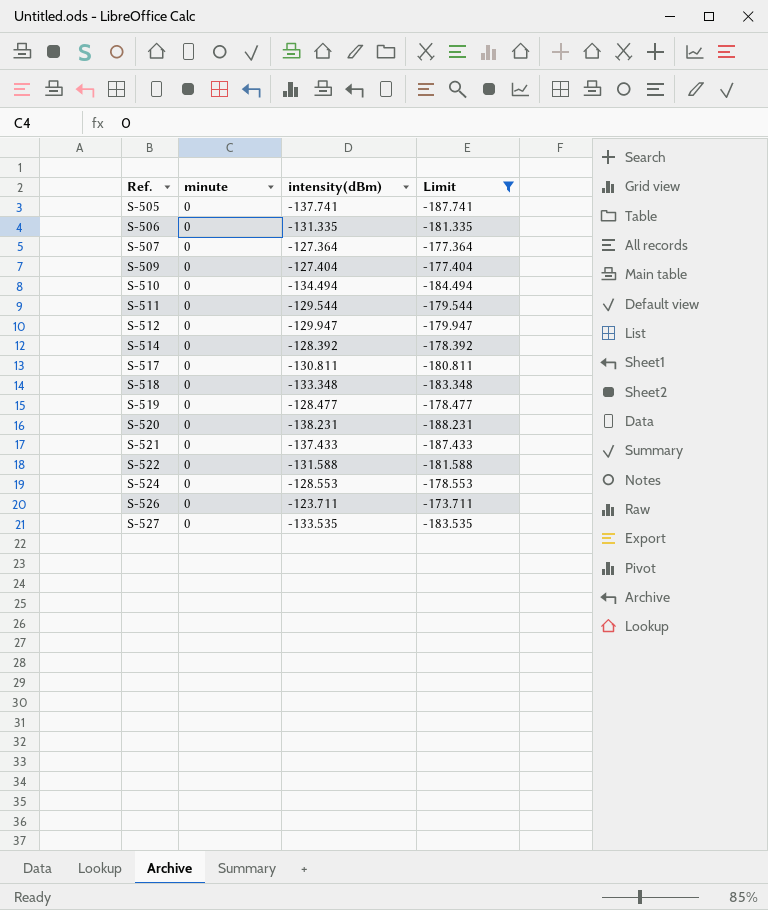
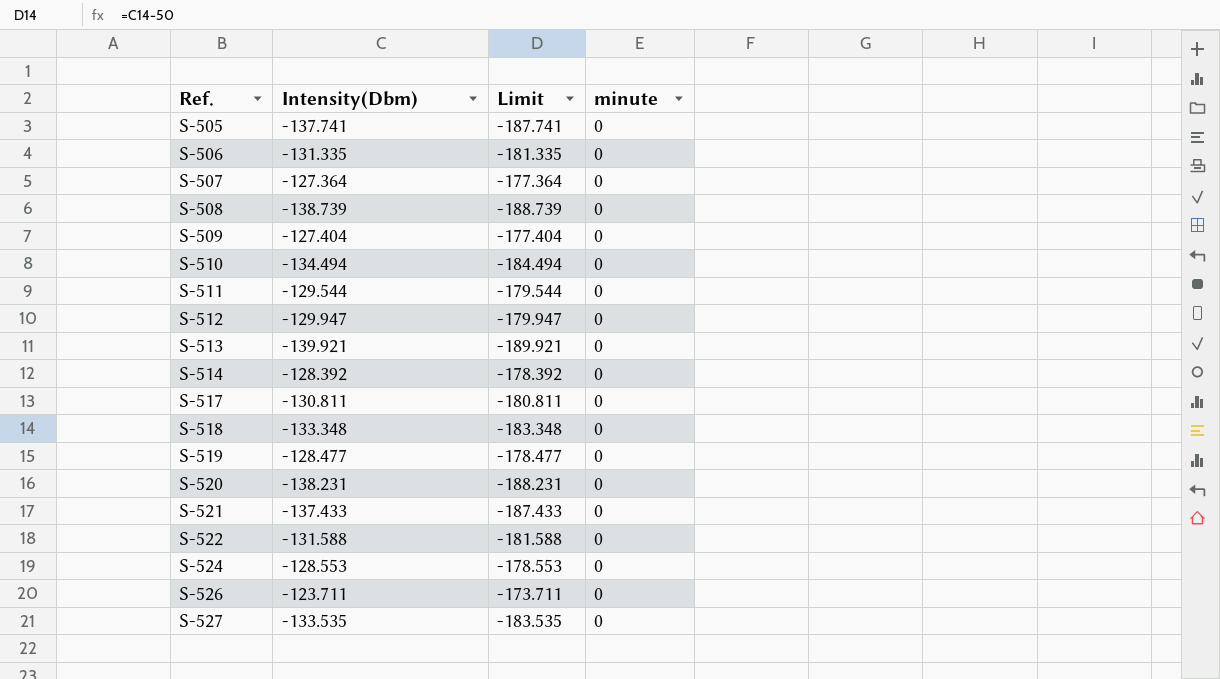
filter: Limit >= -188.231 -> none
column name: intensity(dBm) -> Intensity(Dbm)
column minute | position: 2 -> 4

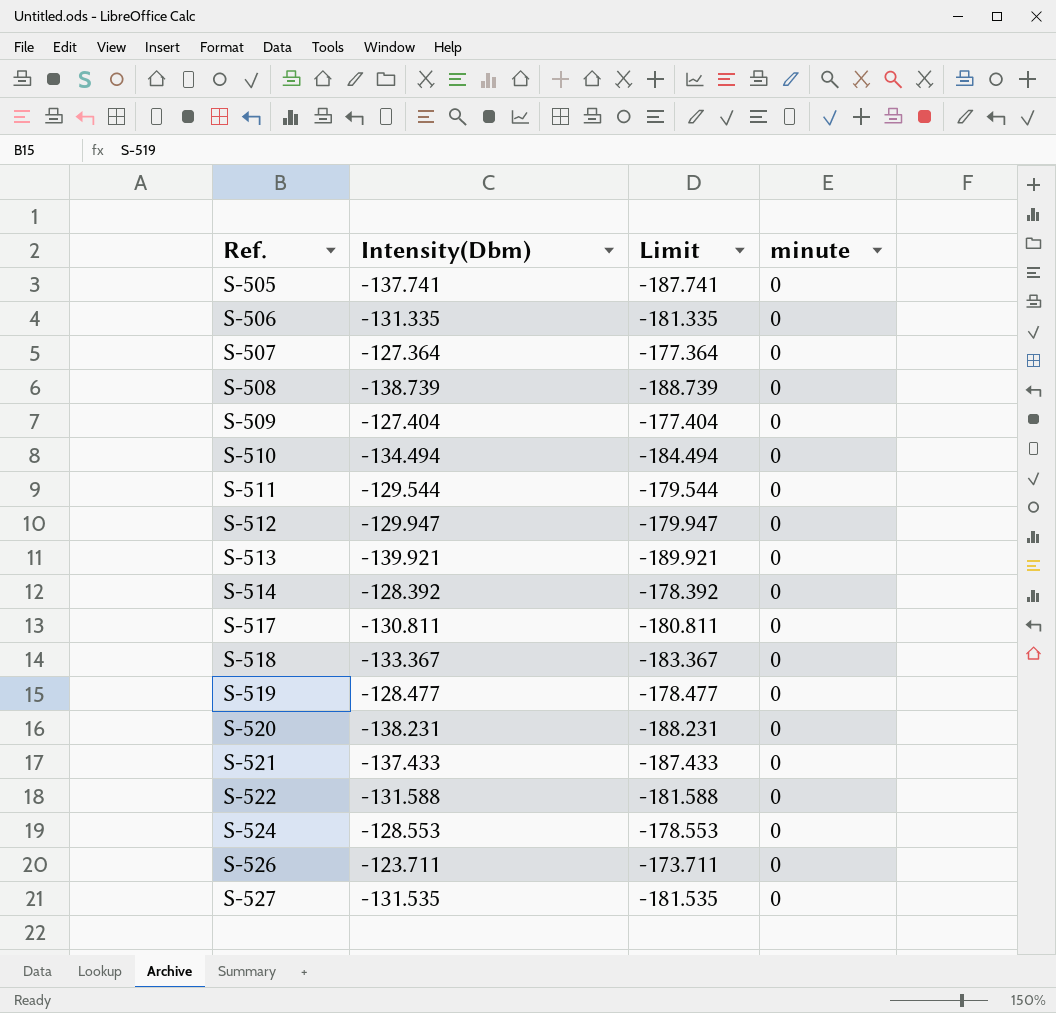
S-518 | Intensity(Dbm): -133.348 -> -133.367
S-518 | Limit: -183.348 -> -183.367
S-527 | Intensity(Dbm): -133.535 -> -131.535
S-527 | Limit: -183.535 -> -181.535

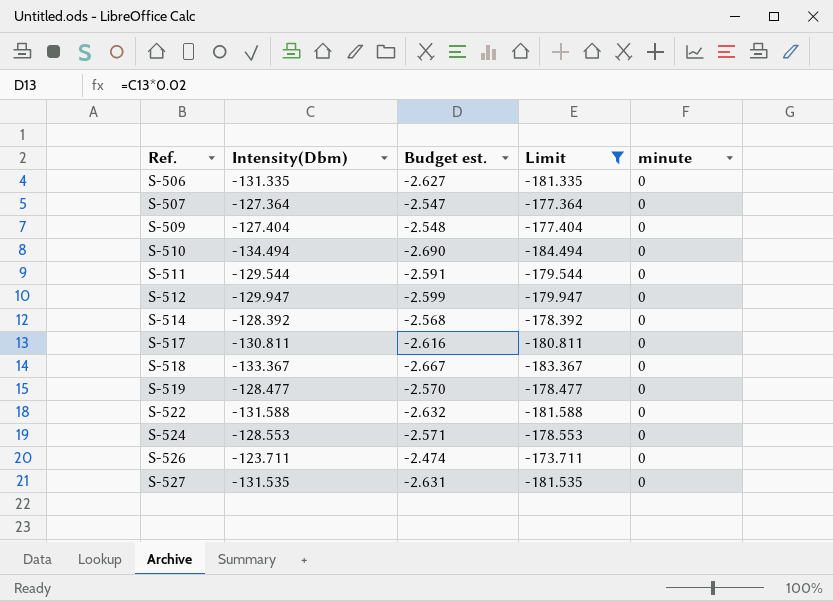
filter: none -> Limit >= -184.494
column Budget est. | formula: none -> [Intensity(Dbm)] * 0.02

